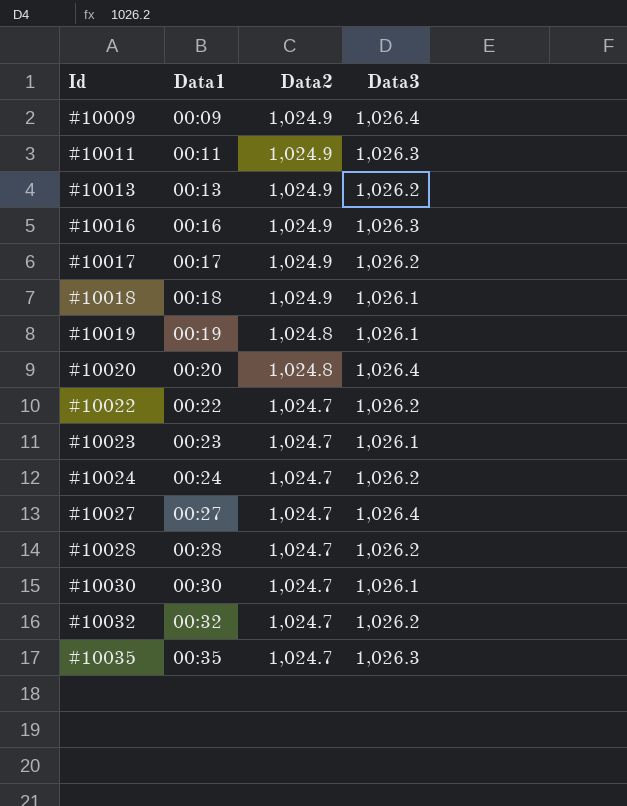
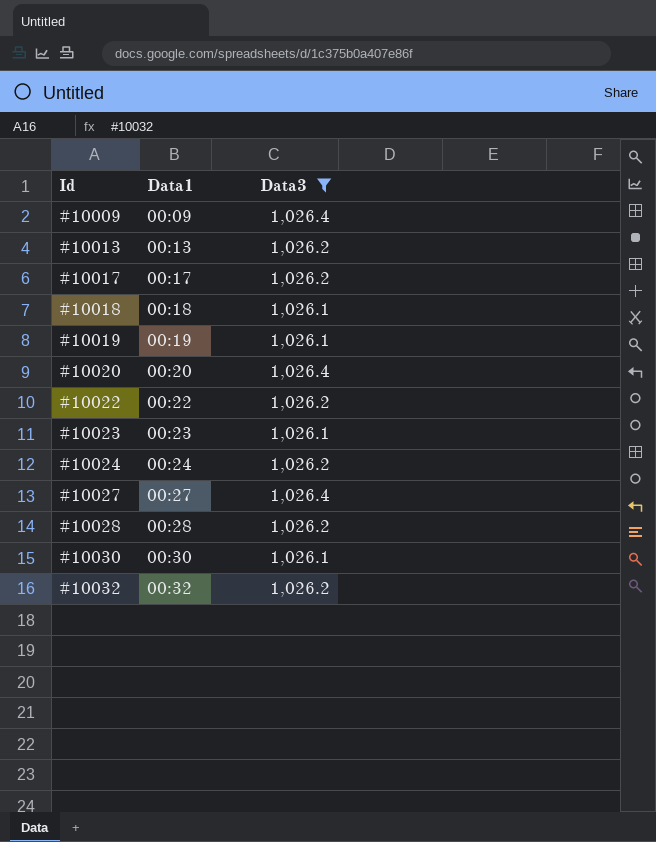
filter: none -> Data3 != 1,026.3
column Data2 | position: 3 -> none

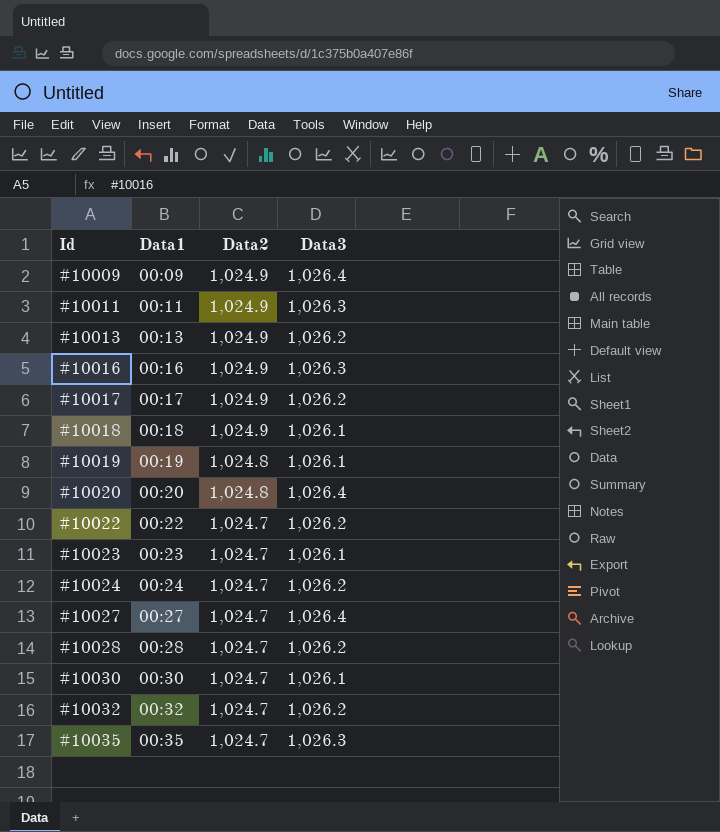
filter: Data3 != 1,026.3 -> none
column Data2 | position: none -> 3

